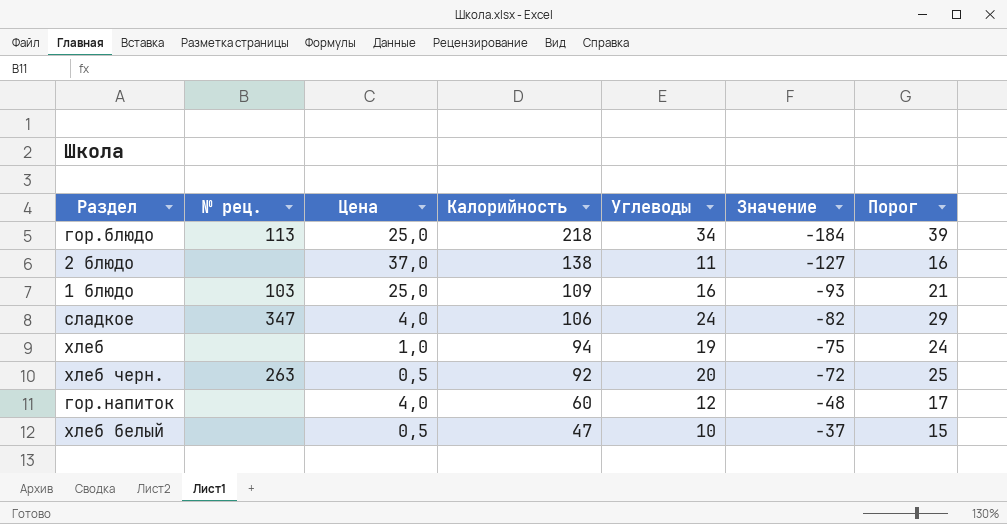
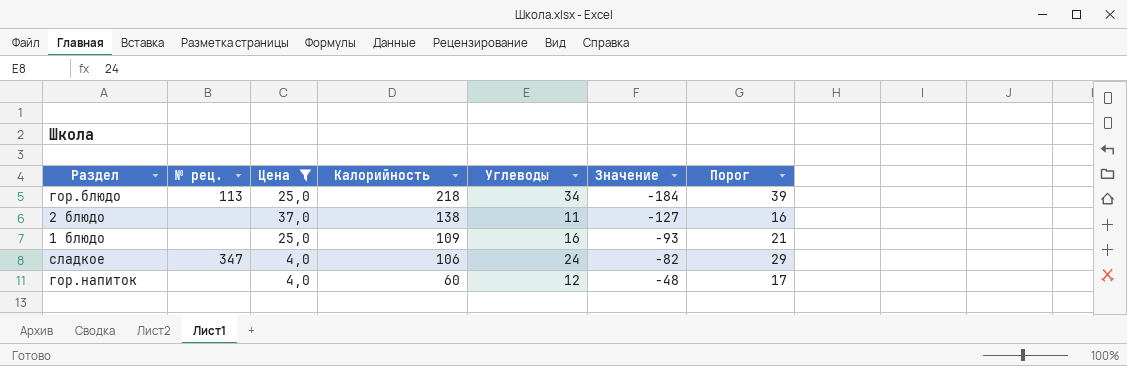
filter: none -> Цена >= 4,0
1 блюдо | № рец.: 103 -> none

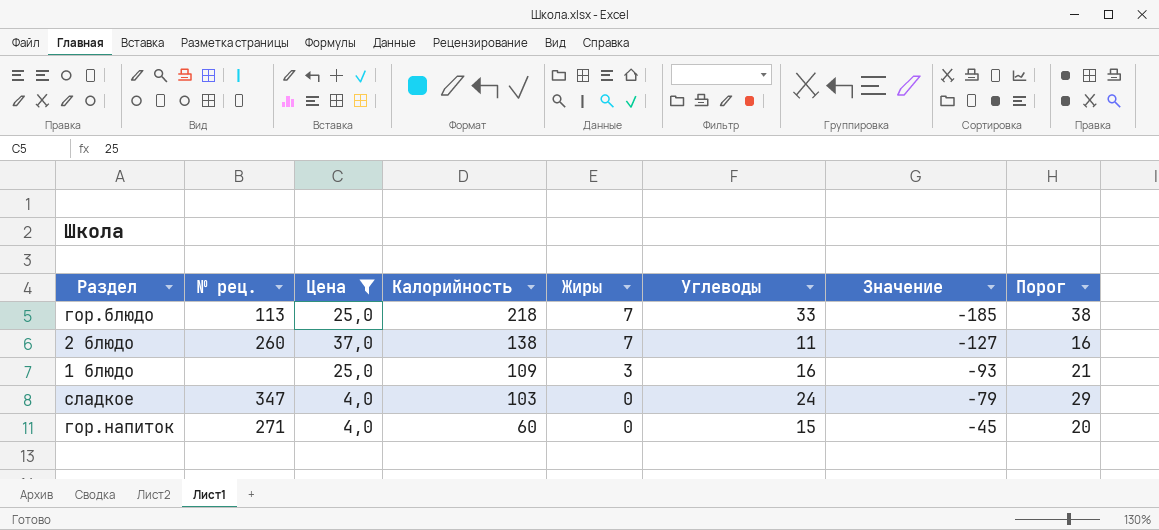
column Жиры | position: none -> 5
гор.блюдо | Углеводы: 34 -> 33
гор.блюдо | Значение: -184 -> -185
гор.блюдо | Порог: 39 -> 38
2 блюдо | № рец.: none -> 260
сладкое | Калорийность: 106 -> 103
сладкое | Значение: -82 -> -79
гор.напиток | № рец.: none -> 271
гор.напиток | Углеводы: 12 -> 15
гор.напиток | Значение: -48 -> -45
гор.напиток | Порог: 17 -> 20

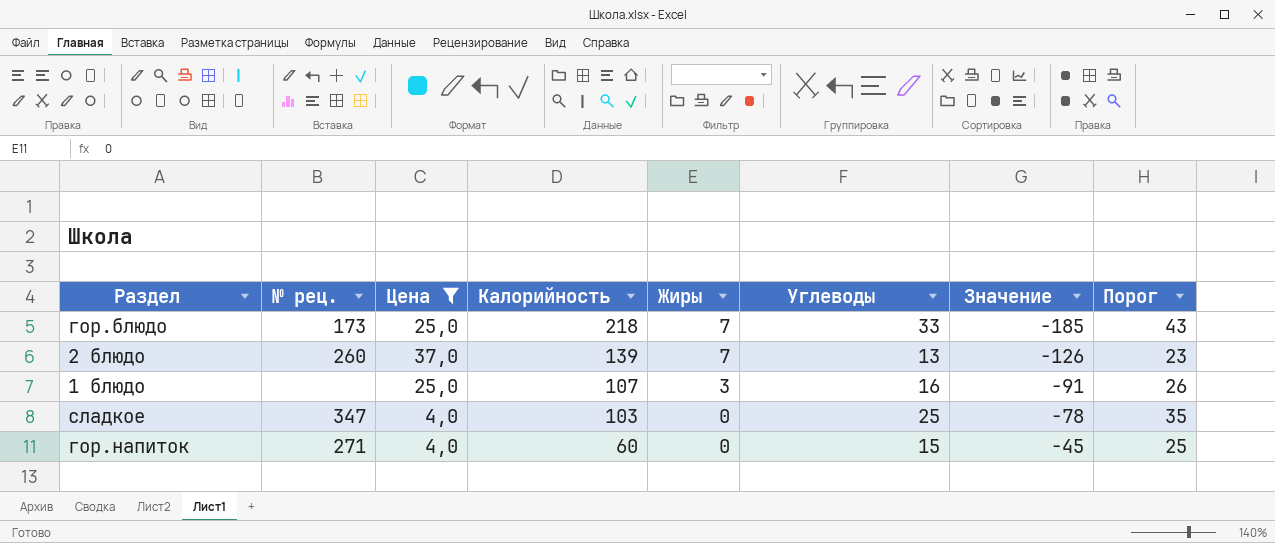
column Порог | formula: [Углеводы] + 5 -> [Углеводы] + 10
гор.блюдо | № рец.: 113 -> 173
2 блюдо | Калорийность: 138 -> 139
2 блюдо | Углеводы: 11 -> 13
2 блюдо | Значение: -127 -> -126
1 блюдо | Калорийность: 109 -> 107
1 блюдо | Значение: -93 -> -91
сладкое | Углеводы: 24 -> 25
сладкое | Значение: -79 -> -78

